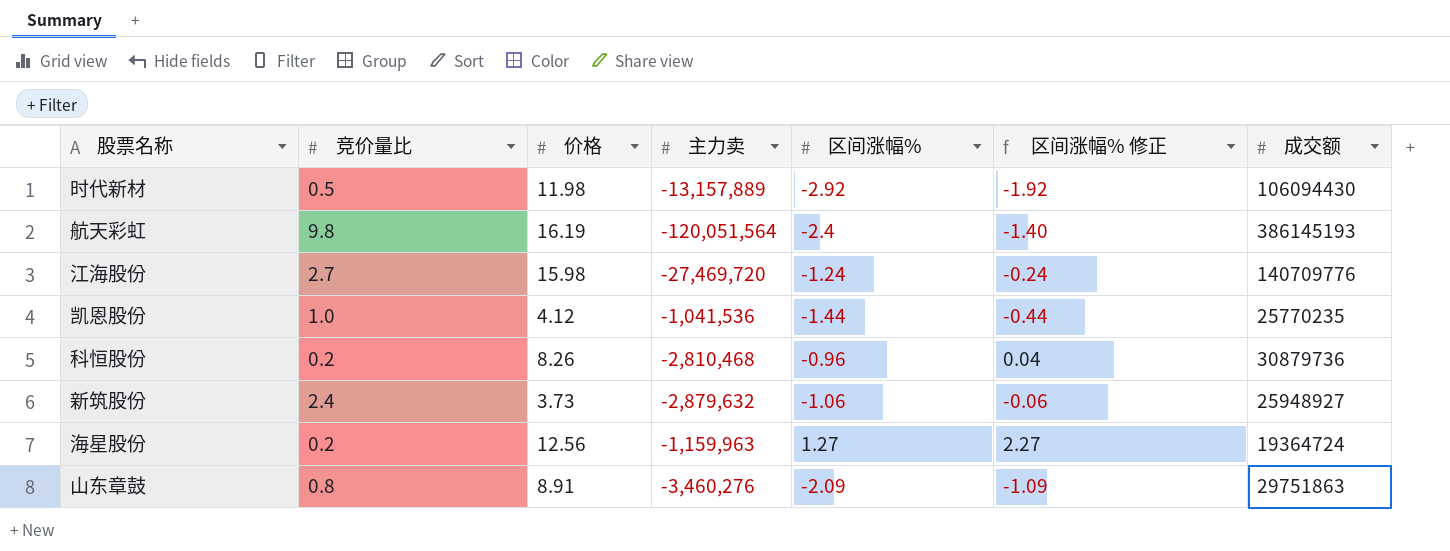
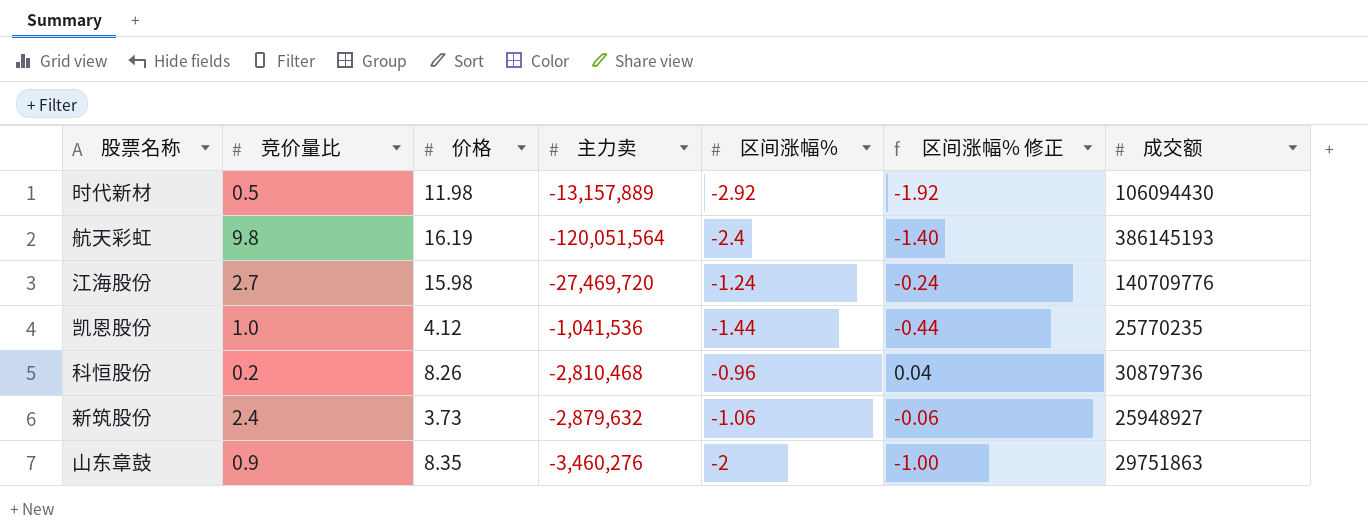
row 海星股份: 0.2 | 12.56 | -1,159,963 | 1.27 | 2.27 | 19364724 -> none
山东章鼓 | 竞价量比: 0.8 -> 0.9
山东章鼓 | 价格: 8.91 -> 8.35
山东章鼓 | 区间涨幅%: -2.09 -> -2
山东章鼓 | 区间涨幅% 修正: -1.09 -> -1.00

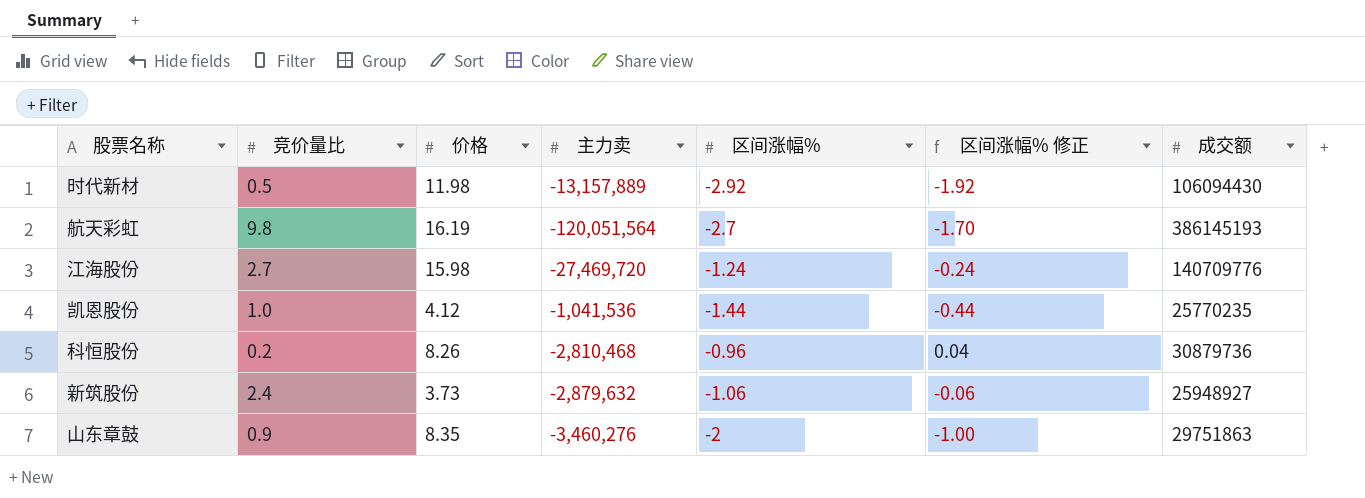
航天彩虹 | 区间涨幅%: -2.4 -> -2.7
航天彩虹 | 区间涨幅% 修正: -1.40 -> -1.70

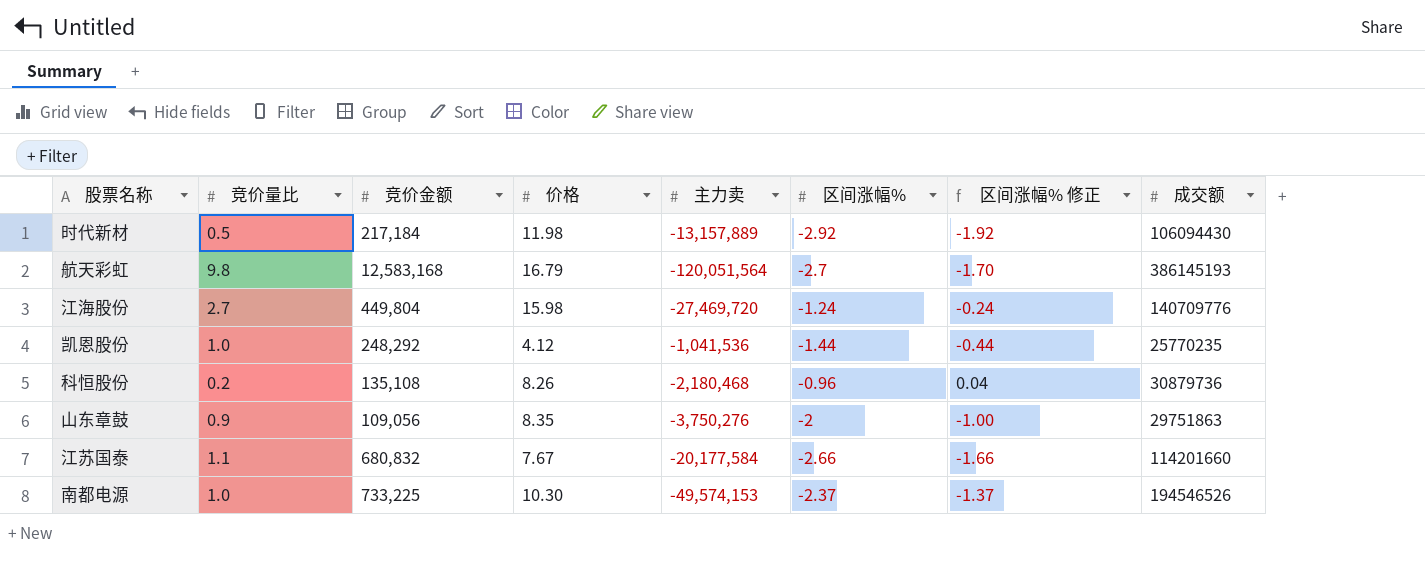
column 竞价金额 | position: none -> 3
row 新筑股份: 2.4 | 3.73 | -2,879,632 | -1.06 | -0.06 | 25948927 -> none
航天彩虹 | 价格: 16.19 -> 16.79
科恒股份 | 主力卖: -2,810,468 -> -2,180,468
山东章鼓 | 主力卖: -3,460,276 -> -3,750,276
row 江苏国泰: none -> 1.1 | 680,832 | 7.67 | -20,177,584 | -2.66 | -1.66 | 114201660
row 南都电源: none -> 1.0 | 733,225 | 10.30 | -49,574,153 | -2.37 | -1.37 | 194546526

